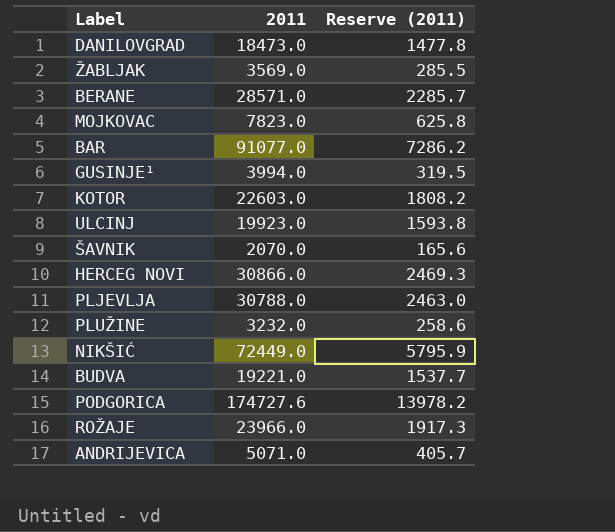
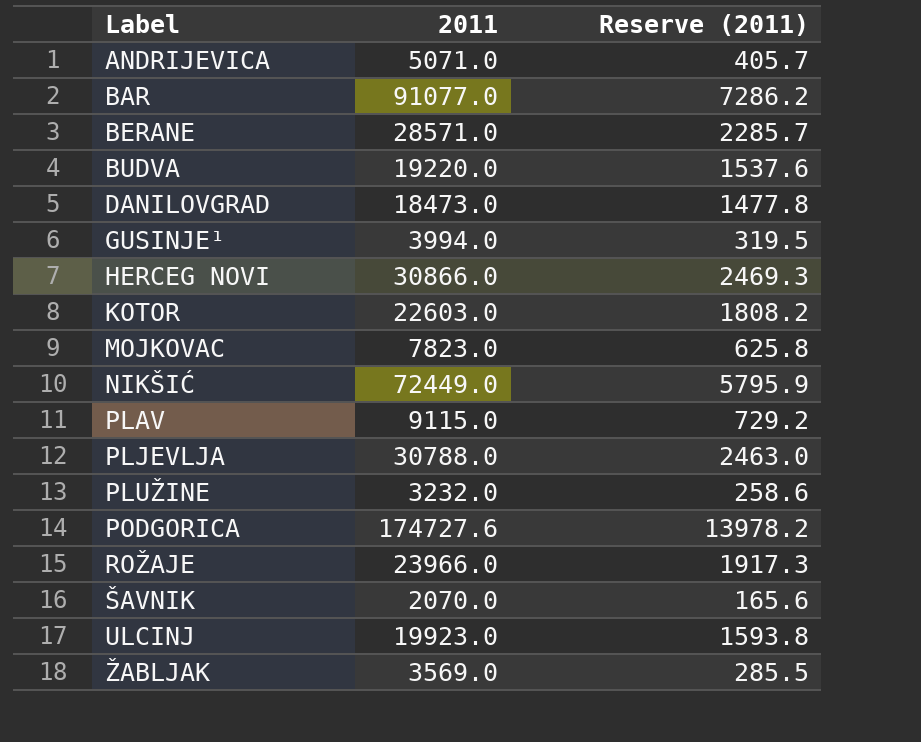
row order: none -> Label ascending
BUDVA | 2011: 19221.0 -> 19220.0
BUDVA | Reserve (2011): 1537.7 -> 1537.6
row PLAV: none -> 9115.0 | 729.2

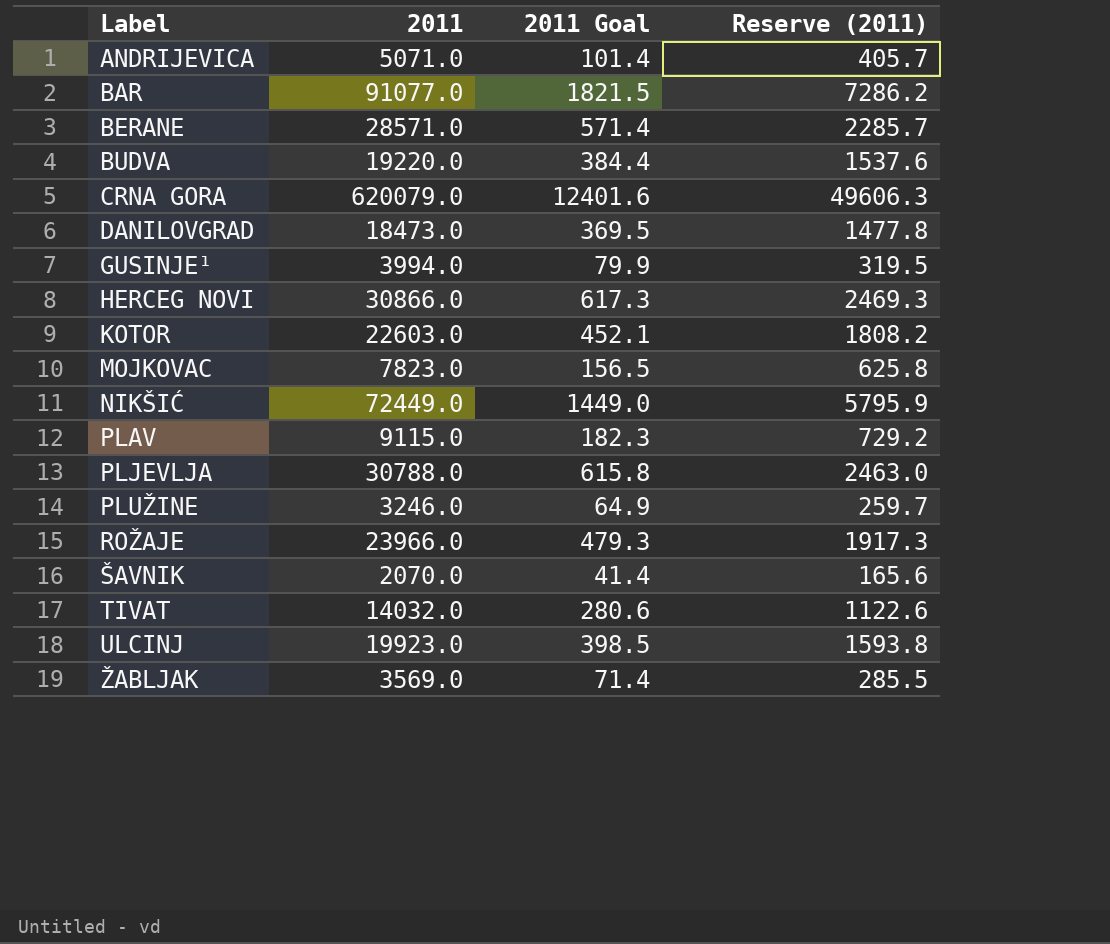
column 2011 Goal | formula: none -> [2011] * 0.02
row PODGORICA: 174727.6 | 13978.2 -> none
row CRNA GORA: none -> 620079.0 | 12401.6 | 49606.3
PLUŽINE | 2011: 3232.0 -> 3246.0
PLUŽINE | Reserve (2011): 258.6 -> 259.7
row TIVAT: none -> 14032.0 | 280.6 | 1122.6

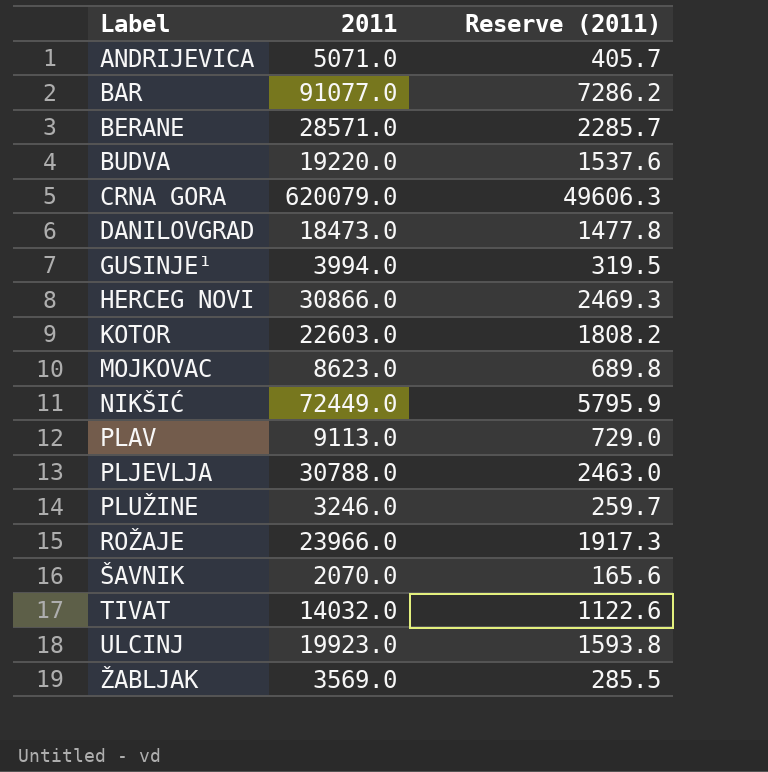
column 2011 Goal | formula: [2011] * 0.02 -> none
MOJKOVAC | 2011: 7823.0 -> 8623.0
MOJKOVAC | Reserve (2011): 625.8 -> 689.8
PLAV | 2011: 9115.0 -> 9113.0
PLAV | Reserve (2011): 729.2 -> 729.0

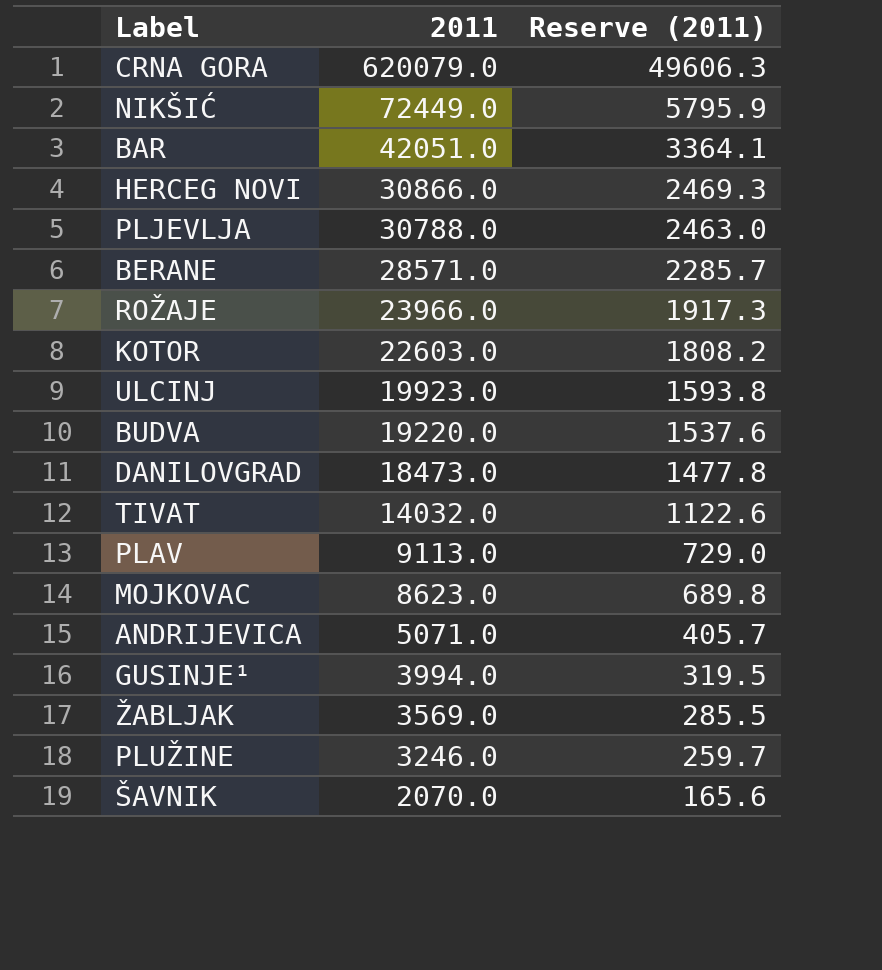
row order: Label ascending -> 2011 descending
BAR | 2011: 91077.0 -> 42051.0
BAR | Reserve (2011): 7286.2 -> 3364.1

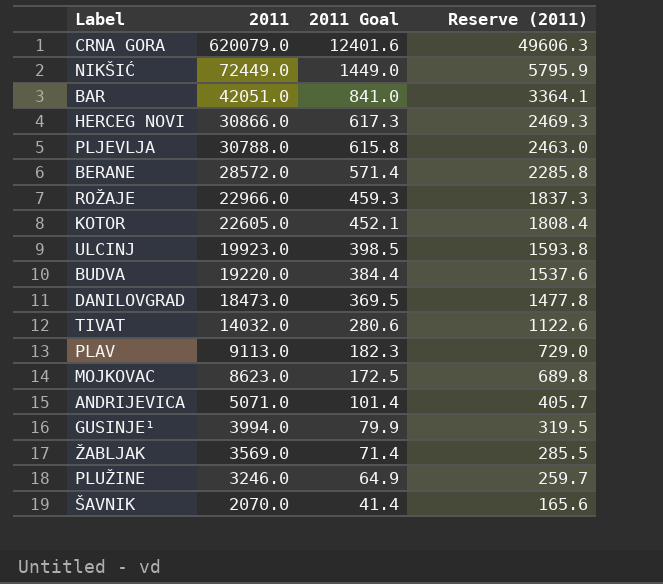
column 2011 Goal | formula: none -> [2011] * 0.02
BERANE | 2011: 28571.0 -> 28572.0
BERANE | Reserve (2011): 2285.7 -> 2285.8
ROŽAJE | 2011: 23966.0 -> 22966.0
ROŽAJE | Reserve (2011): 1917.3 -> 1837.3
KOTOR | 2011: 22603.0 -> 22605.0
KOTOR | Reserve (2011): 1808.2 -> 1808.4

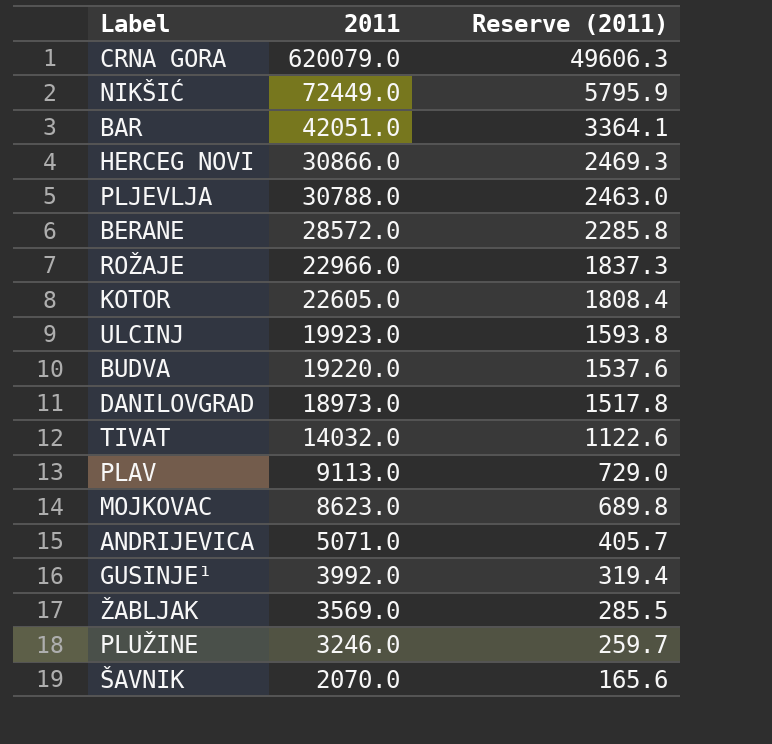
column 2011 Goal | formula: [2011] * 0.02 -> none
DANILOVGRAD | 2011: 18473.0 -> 18973.0
DANILOVGRAD | Reserve (2011): 1477.8 -> 1517.8
GUSINJE¹ | 2011: 3994.0 -> 3992.0
GUSINJE¹ | Reserve (2011): 319.5 -> 319.4

